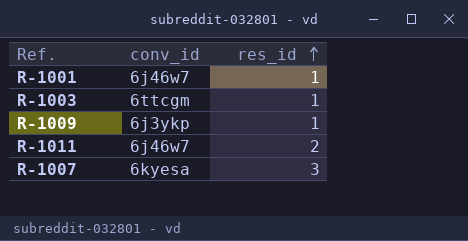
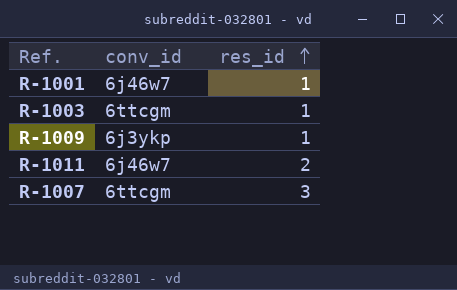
R-1007 | conv_id: 6kyesa -> 6ttcgm

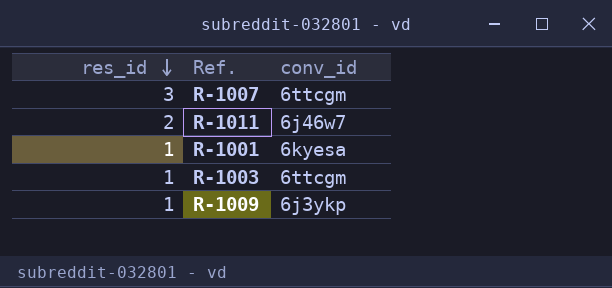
row order: res_id ascending -> res_id descending
column res_id | position: 3 -> 1
R-1001 | conv_id: 6j46w7 -> 6kyesa

